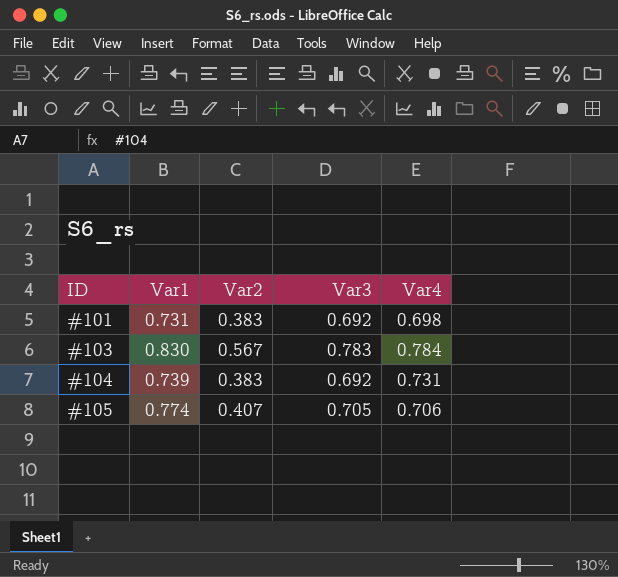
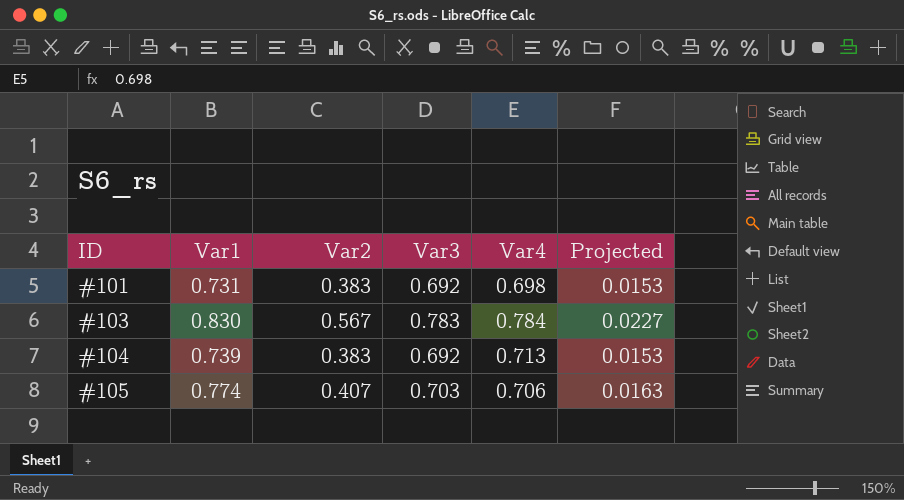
column Projected | formula: none -> [Var2] * 0.04
#104 | Var4: 0.731 -> 0.713
#105 | Var3: 0.705 -> 0.703

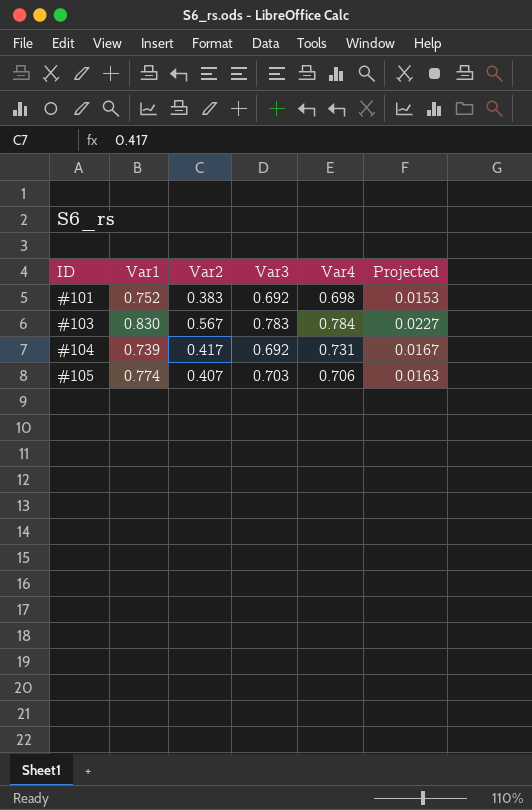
#101 | Var1: 0.731 -> 0.752
#104 | Var2: 0.383 -> 0.417
#104 | Var4: 0.713 -> 0.731
#104 | Projected: 0.0153 -> 0.0167

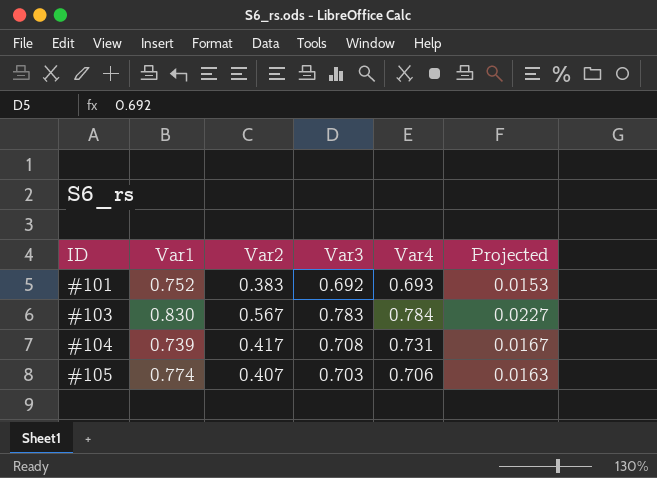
#101 | Var4: 0.698 -> 0.693
#104 | Var3: 0.692 -> 0.708

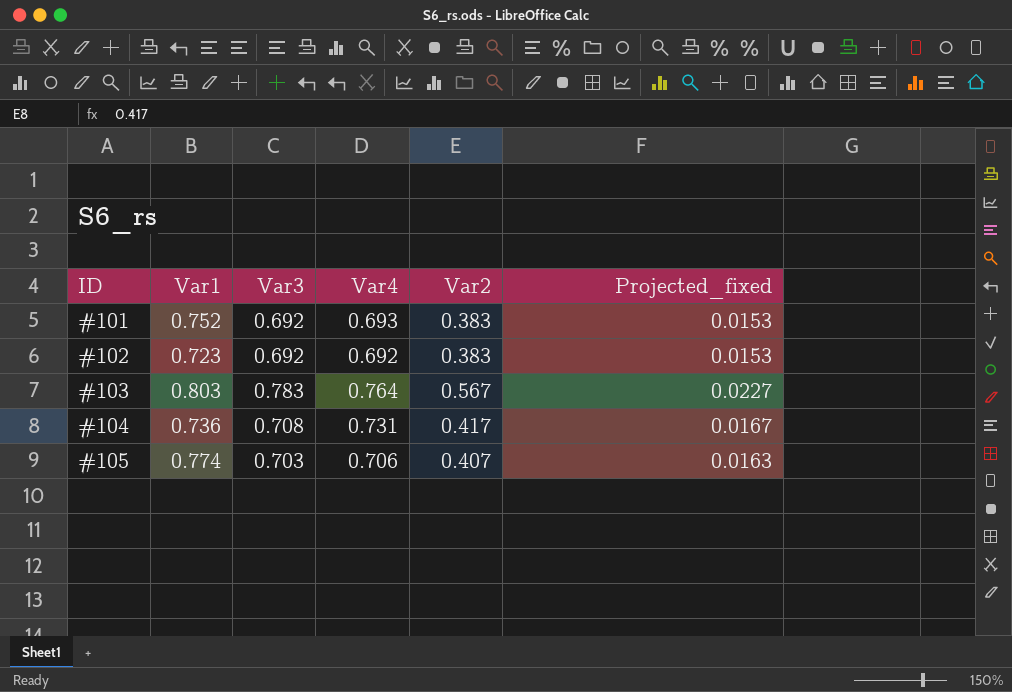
column Var2 | position: 3 -> 5
column name: Projected -> Projected_fixed
row #102: none -> 0.723 | 0.692 | 0.692 | 0.383 | 0.0153
#103 | Var1: 0.830 -> 0.803
#103 | Var4: 0.784 -> 0.764
#104 | Var1: 0.739 -> 0.736

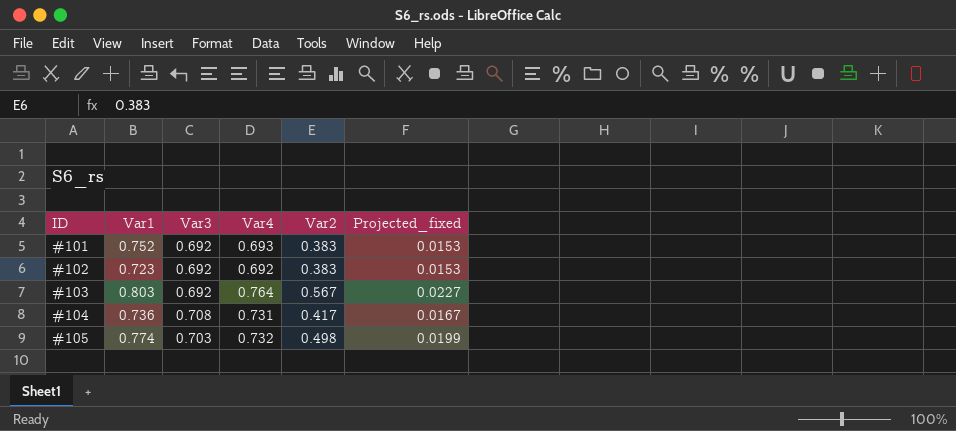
#103 | Var3: 0.783 -> 0.692
#105 | Var4: 0.706 -> 0.732
#105 | Var2: 0.407 -> 0.498
#105 | Projected_fixed: 0.0163 -> 0.0199

